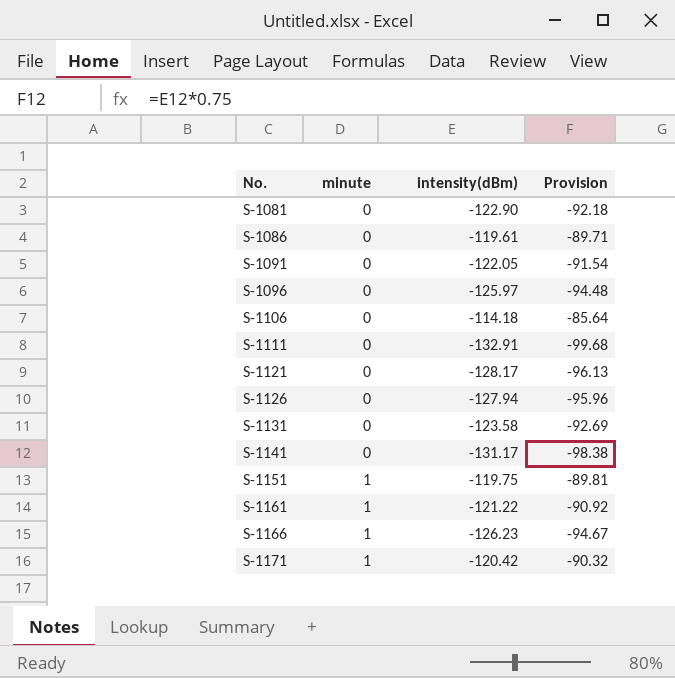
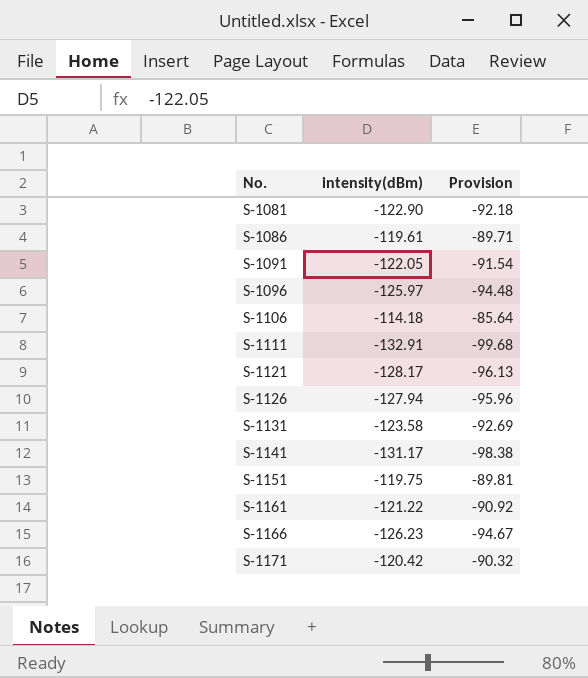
column minute | position: 2 -> none

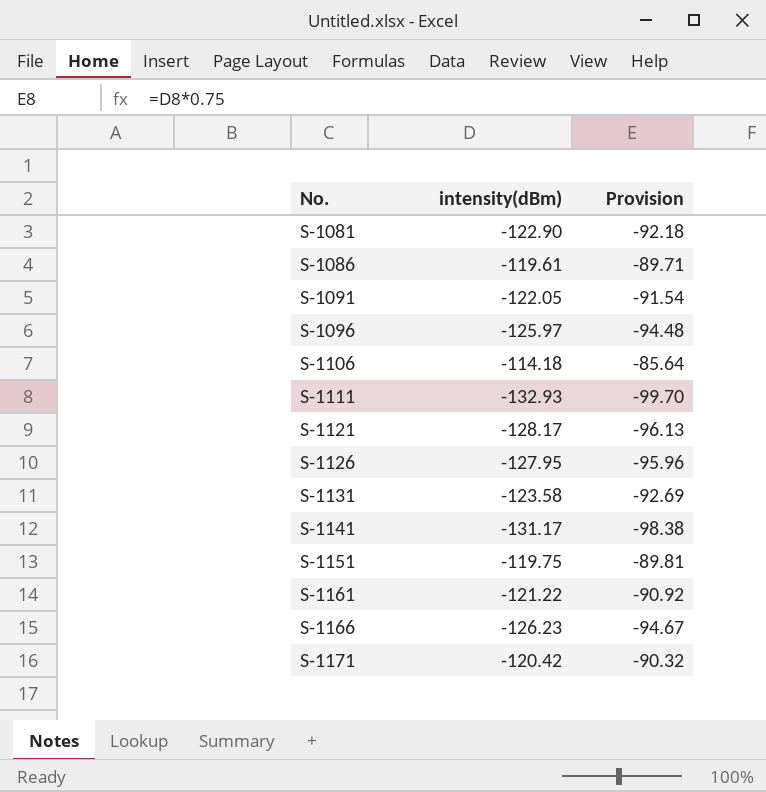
S-1111 | intensity(dBm): -132.91 -> -132.93
S-1111 | Provision: -99.68 -> -99.70
S-1126 | intensity(dBm): -127.94 -> -127.95

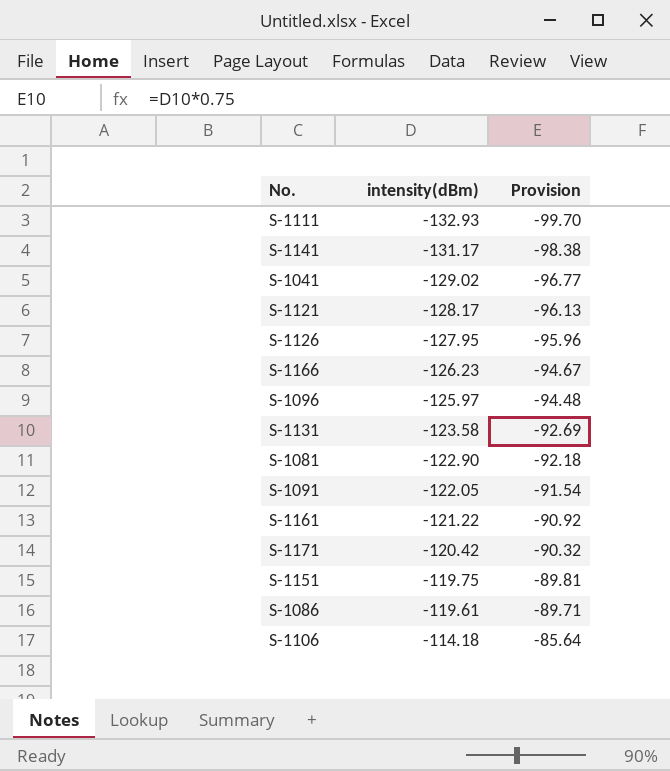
row order: No. ascending -> intensity(dBm) ascending
row S-1041: none -> -129.02 | -96.77

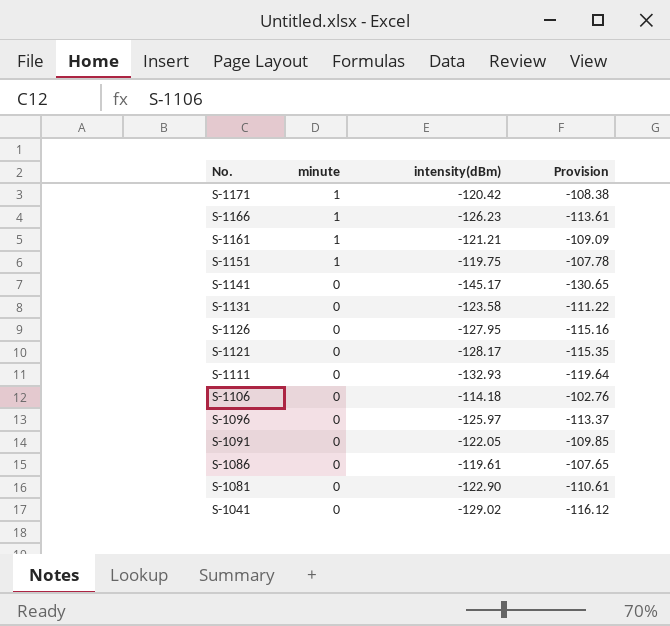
row order: intensity(dBm) ascending -> No. descending
column minute | position: none -> 2
column Provision | formula: [intensity(dBm)] * 0.75 -> [intensity(dBm)] * 0.9
S-1161 | intensity(dBm): -121.22 -> -121.21
S-1141 | intensity(dBm): -131.17 -> -145.17

